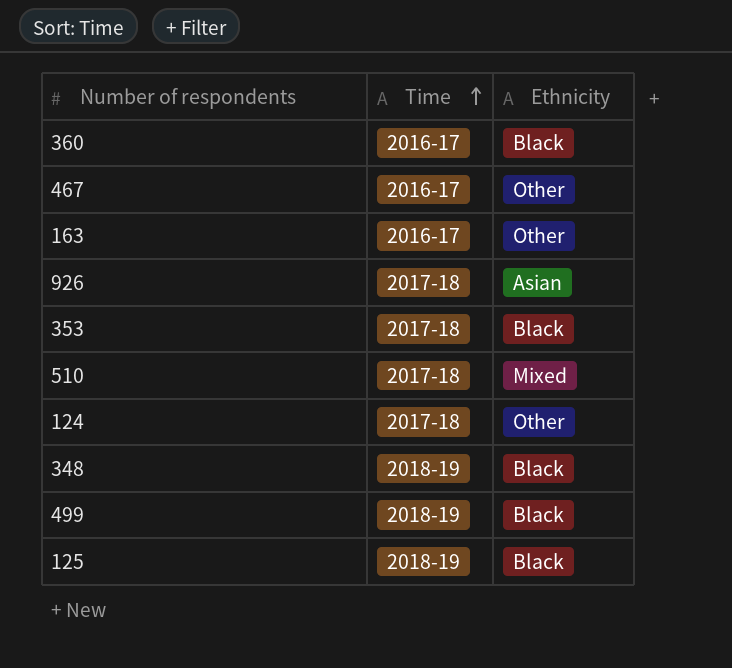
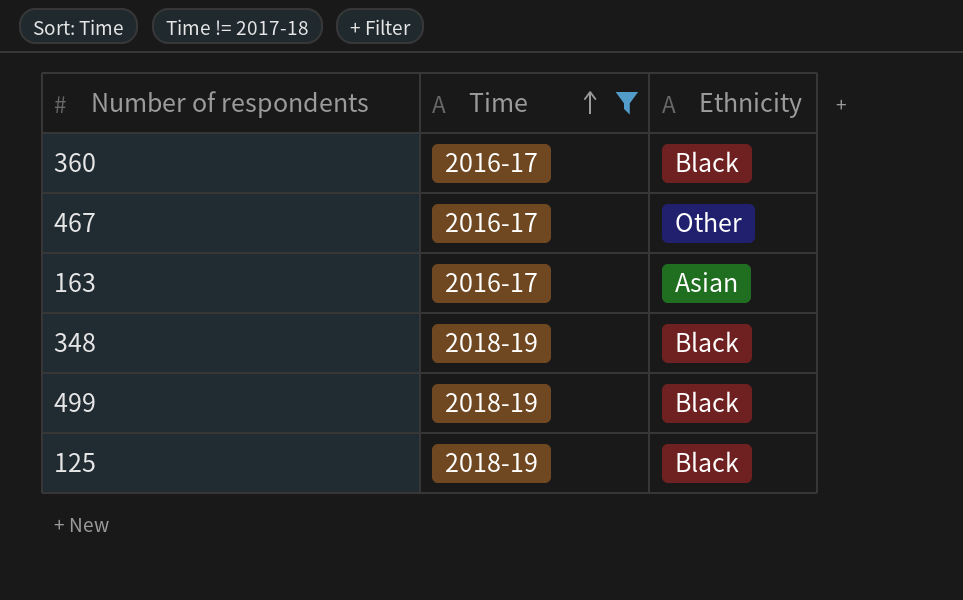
filter: none -> Time != 2017-18
163 | Ethnicity: Other -> Asian

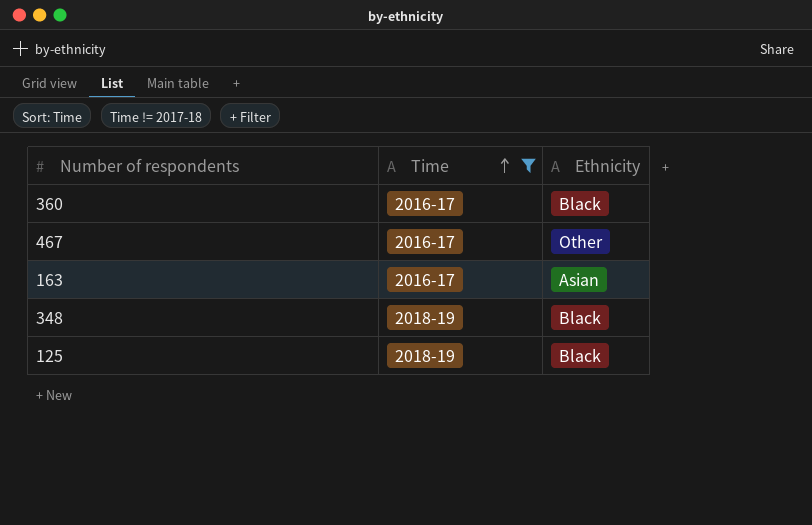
row 499: 2018-19 | Black -> none

